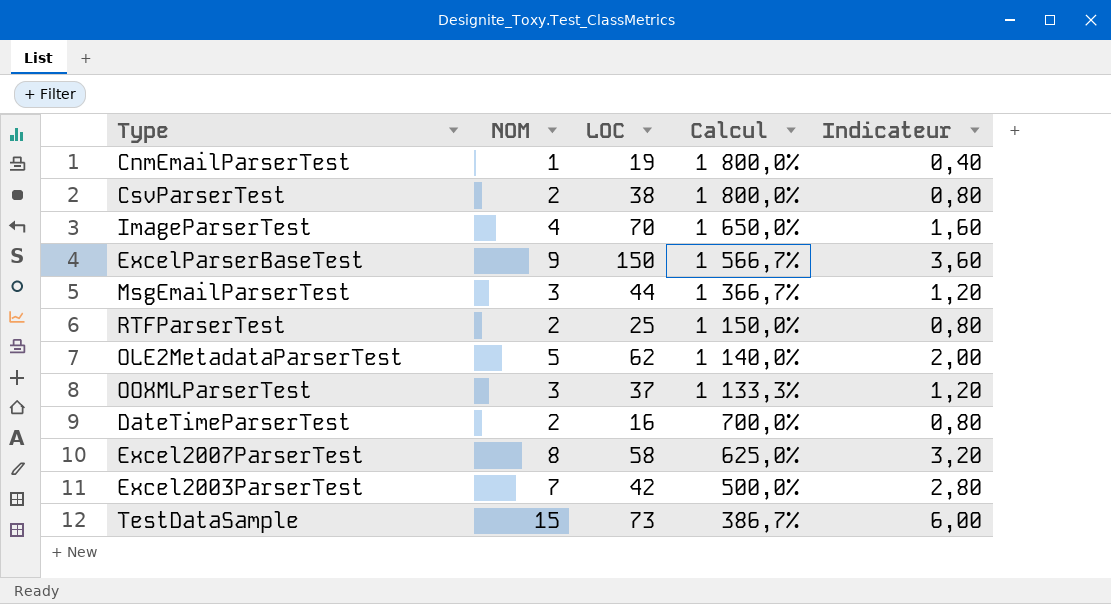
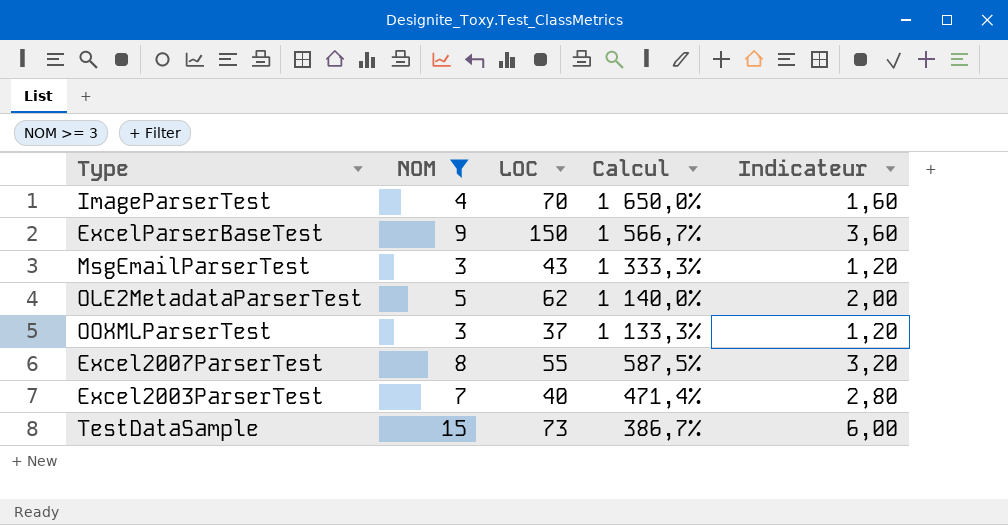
filter: none -> NOM >= 3
MsgEmailParserTest | LOC: 44 -> 43
MsgEmailParserTest | Calcul: 1 366,7% -> 1 333,3%
Excel2007ParserTest | LOC: 58 -> 55
Excel2007ParserTest | Calcul: 625,0% -> 587,5%
Excel2003ParserTest | LOC: 42 -> 40
Excel2003ParserTest | Calcul: 500,0% -> 471,4%

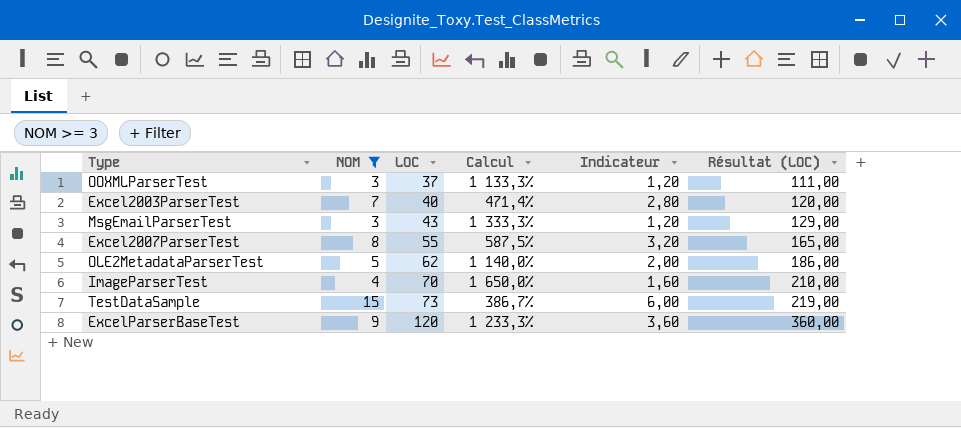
row order: Calcul descending -> LOC ascending
column Résultat (LOC) | formula: none -> [LOC] * 3
ExcelParserBaseTest | LOC: 150 -> 120
ExcelParserBaseTest | Calcul: 1 566,7% -> 1 233,3%

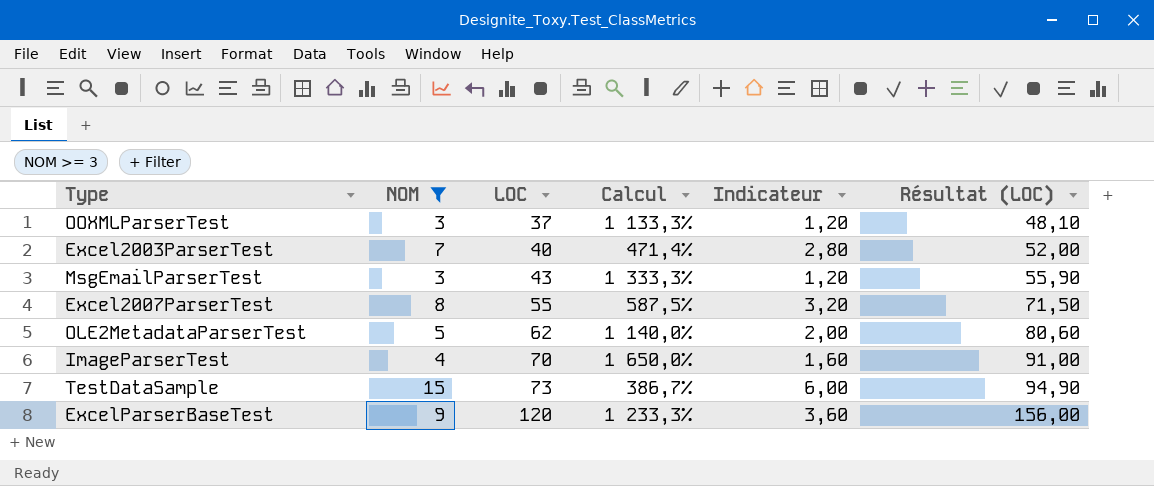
column Résultat (LOC) | formula: [LOC] * 3 -> [LOC] * 1,3

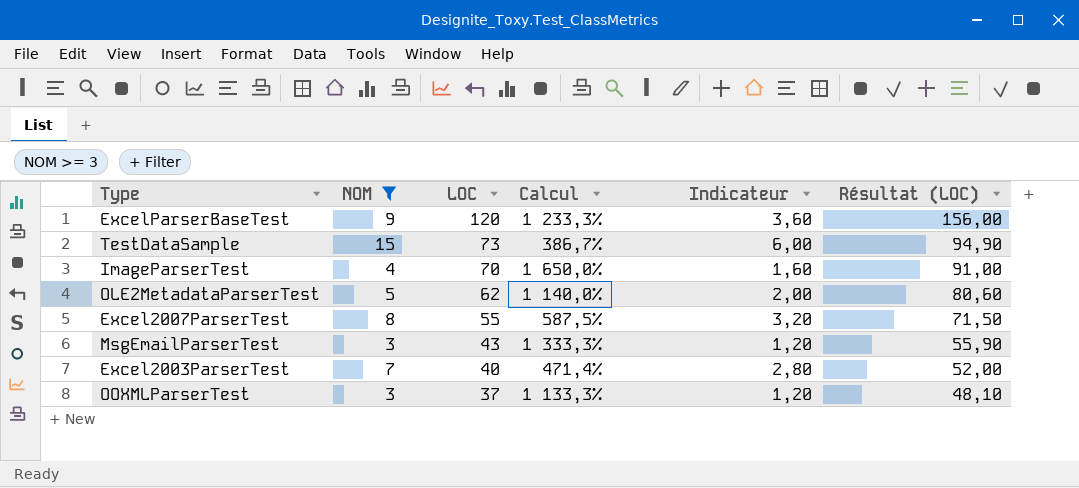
row order: LOC ascending -> LOC descending

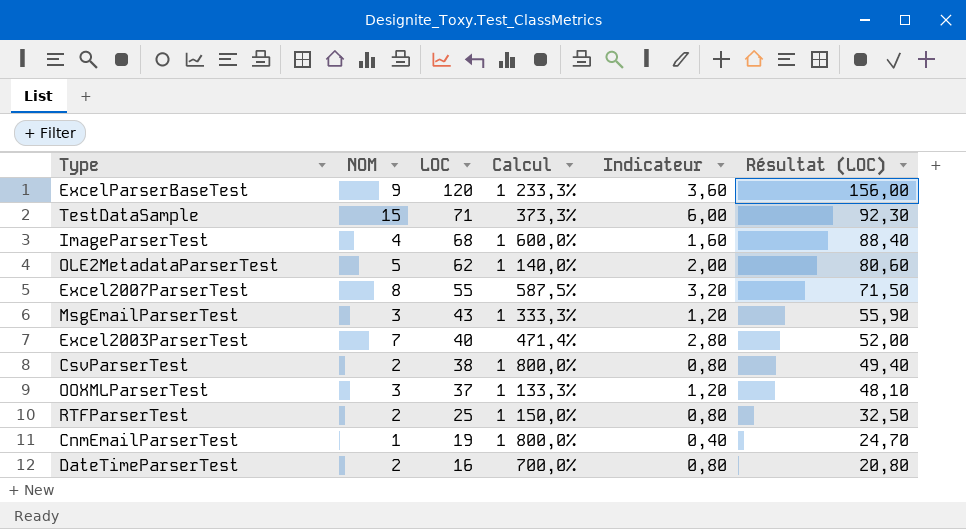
filter: NOM >= 3 -> none
TestDataSample | LOC: 73 -> 71
TestDataSample | Calcul: 386,7% -> 373,3%
TestDataSample | Résultat (LOC): 94,90 -> 92,30
ImageParserTest | LOC: 70 -> 68
ImageParserTest | Calcul: 1 650,0% -> 1 600,0%
ImageParserTest | Résultat (LOC): 91,00 -> 88,40

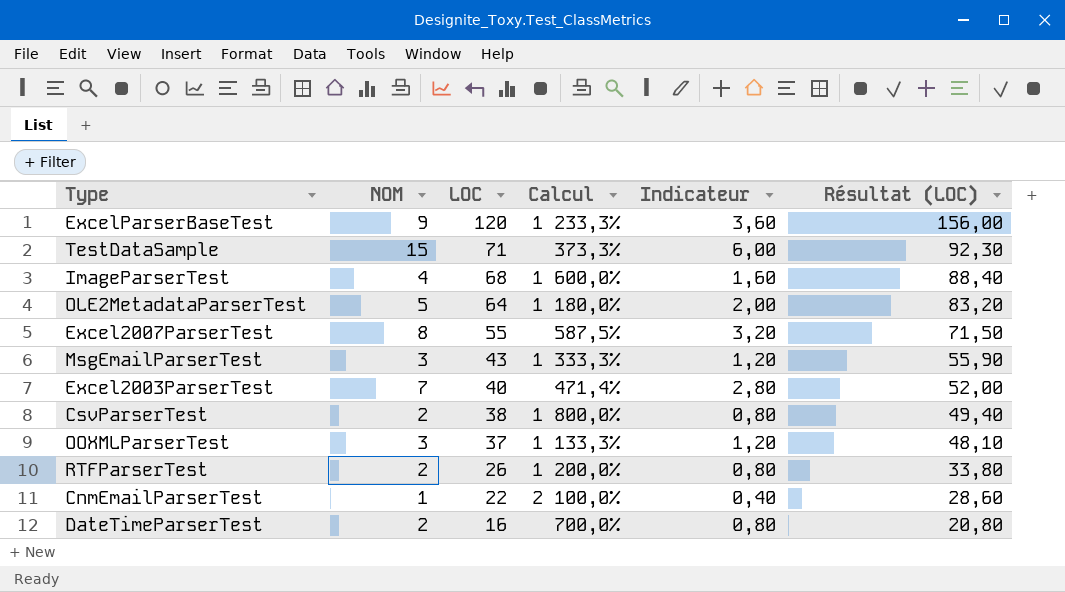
OLE2MetadataParserTest | LOC: 62 -> 64
OLE2MetadataParserTest | Calcul: 1 140,0% -> 1 180,0%
OLE2MetadataParserTest | Résultat (LOC): 80,60 -> 83,20
RTFParserTest | LOC: 25 -> 26
RTFParserTest | Calcul: 1 150,0% -> 1 200,0%
RTFParserTest | Résultat (LOC): 32,50 -> 33,80
CnmEmailParserTest | LOC: 19 -> 22
CnmEmailParserTest | Calcul: 1 800,0% -> 2 100,0%
CnmEmailParserTest | Résultat (LOC): 24,70 -> 28,60

